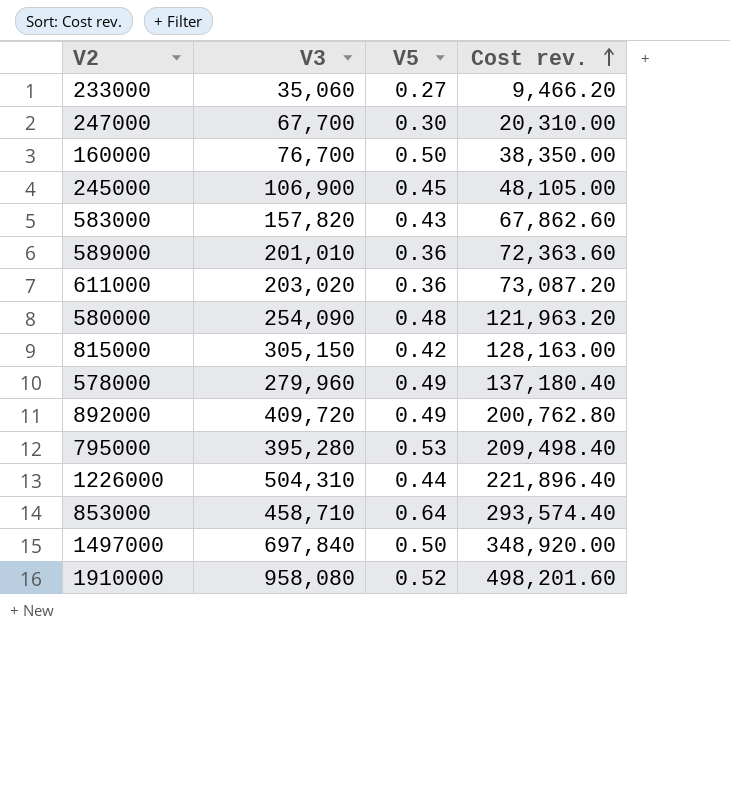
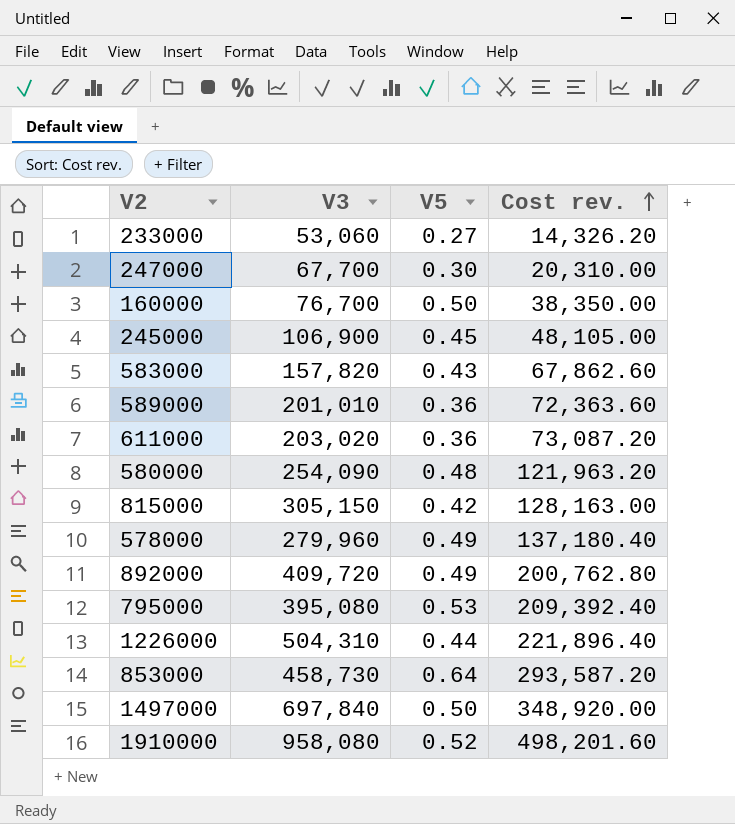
233000 | V3: 35,060 -> 53,060
233000 | Cost rev.: 9,466.20 -> 14,326.20
795000 | V3: 395,280 -> 395,080
795000 | Cost rev.: 209,498.40 -> 209,392.40
853000 | V3: 458,710 -> 458,730
853000 | Cost rev.: 293,574.40 -> 293,587.20

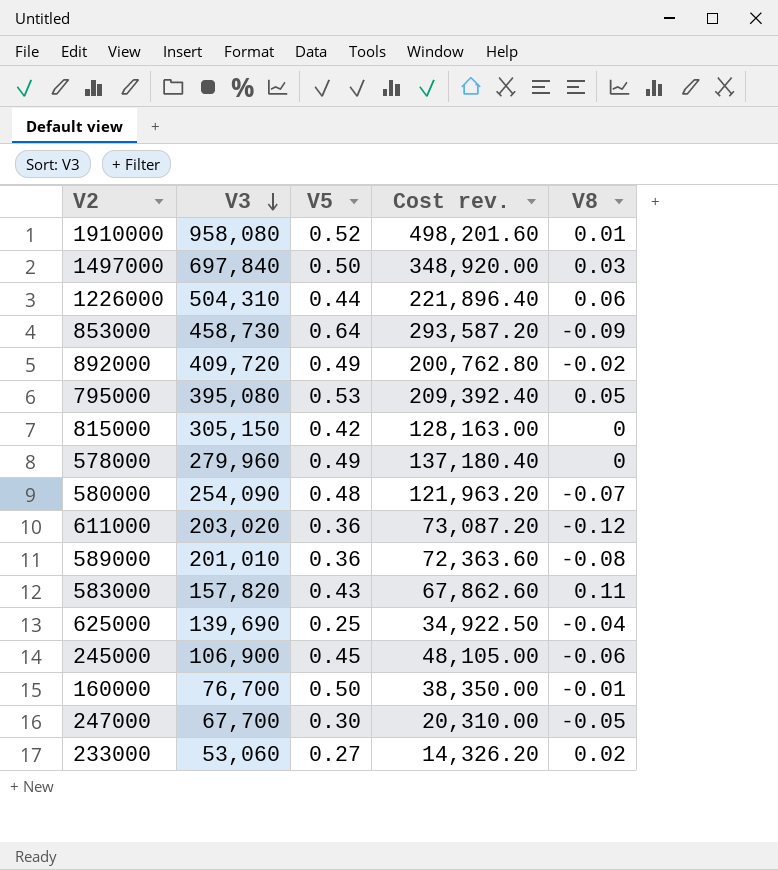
row order: Cost rev. ascending -> V3 descending
column V8 | position: none -> 5
row 625000: none -> 139,690 | 0.25 | 34,922.50 | -0.04

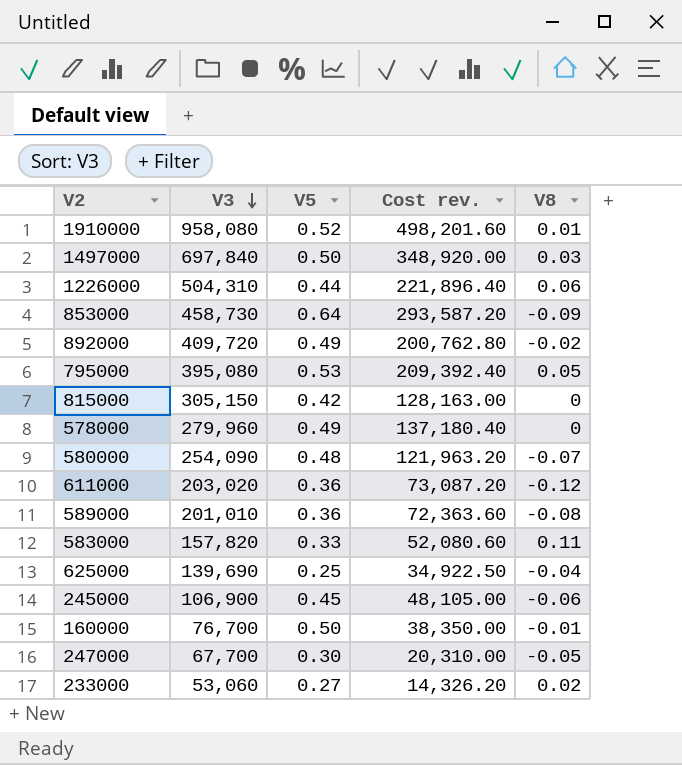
583000 | V5: 0.43 -> 0.33
583000 | Cost rev.: 67,862.60 -> 52,080.60

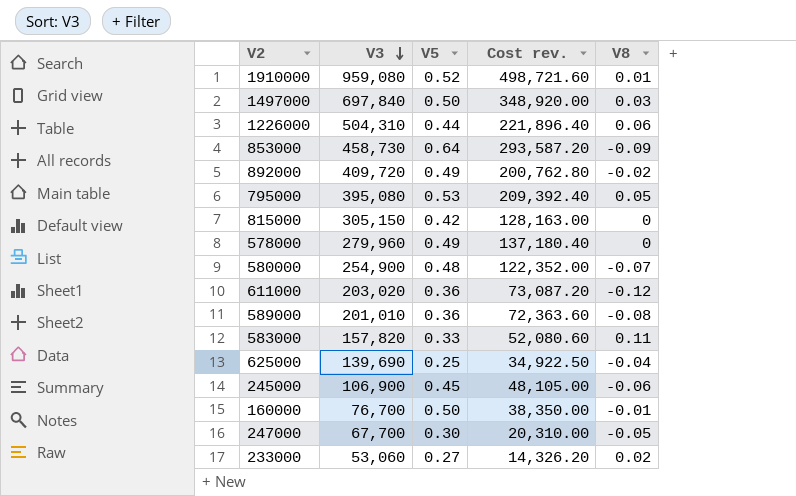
1910000 | V3: 958,080 -> 959,080
1910000 | Cost rev.: 498,201.60 -> 498,721.60
580000 | V3: 254,090 -> 254,900
580000 | Cost rev.: 121,963.20 -> 122,352.00

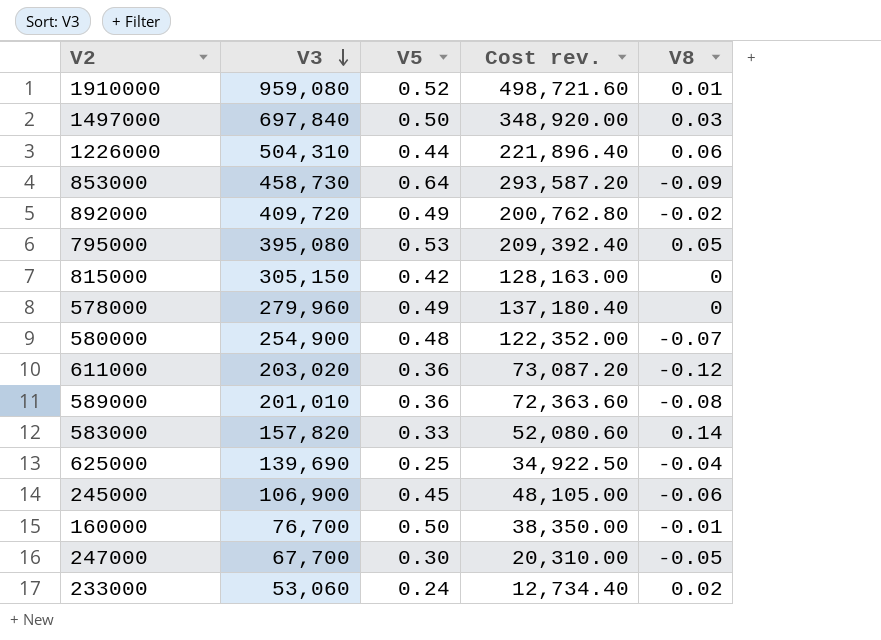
583000 | V8: 0.11 -> 0.14
233000 | V5: 0.27 -> 0.24
233000 | Cost rev.: 14,326.20 -> 12,734.40

